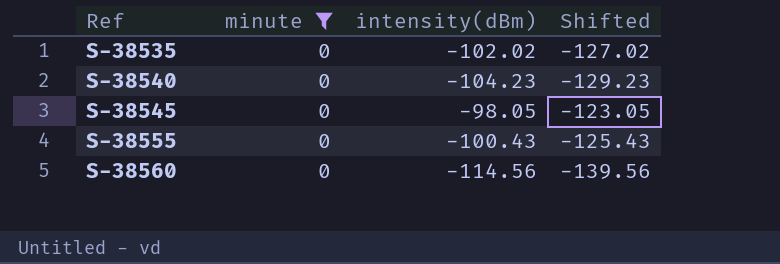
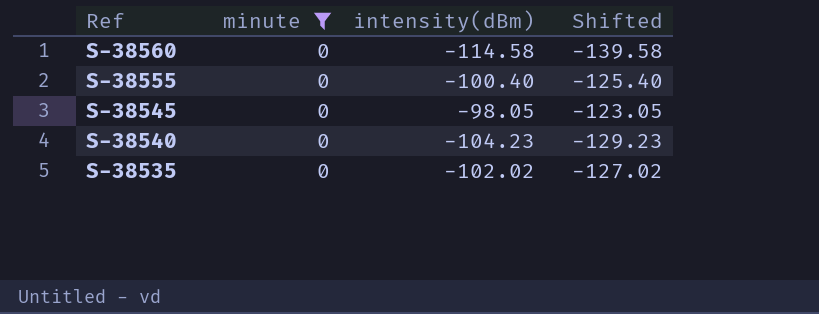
row order: Ref ascending -> Ref descending
S-38560 | intensity(dBm): -114.56 -> -114.58
S-38560 | Shifted: -139.56 -> -139.58
S-38555 | intensity(dBm): -100.43 -> -100.40
S-38555 | Shifted: -125.43 -> -125.40

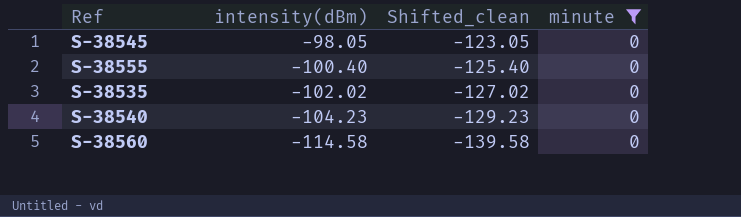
row order: Ref descending -> intensity(dBm) descending
column name: Shifted -> Shifted_clean
column minute | position: 2 -> 4

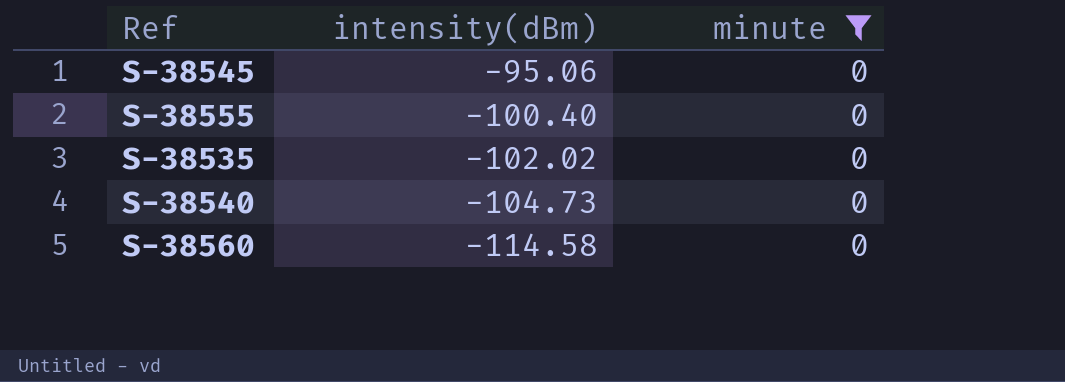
column Shifted_clean | formula: [intensity(dBm)] - 25 -> none
S-38545 | intensity(dBm): -98.05 -> -95.06
S-38540 | intensity(dBm): -104.23 -> -104.73

